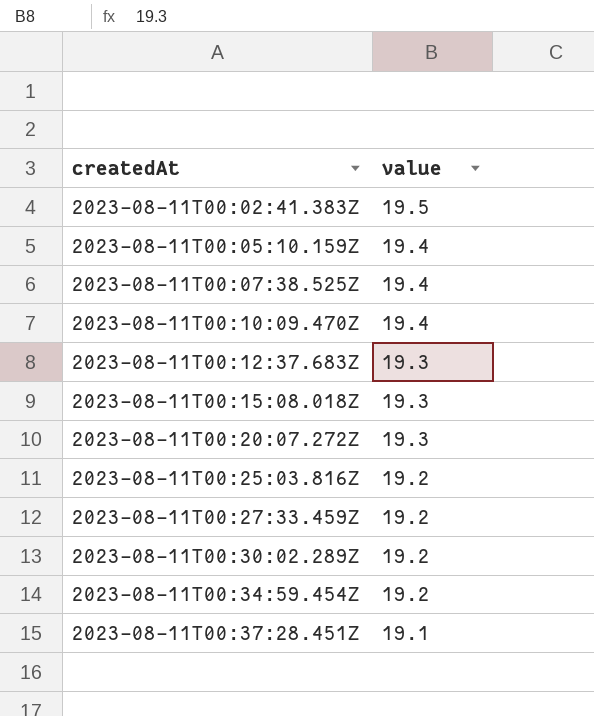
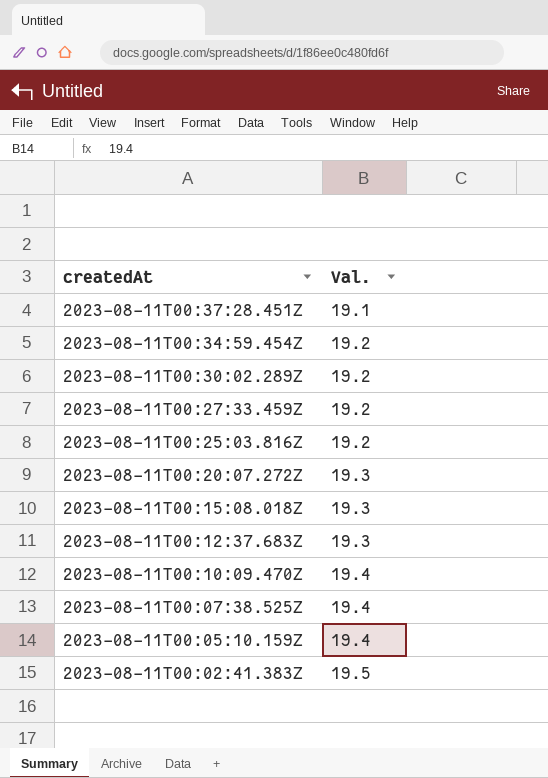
row order: createdAt ascending -> createdAt descending
column name: value -> Val.

